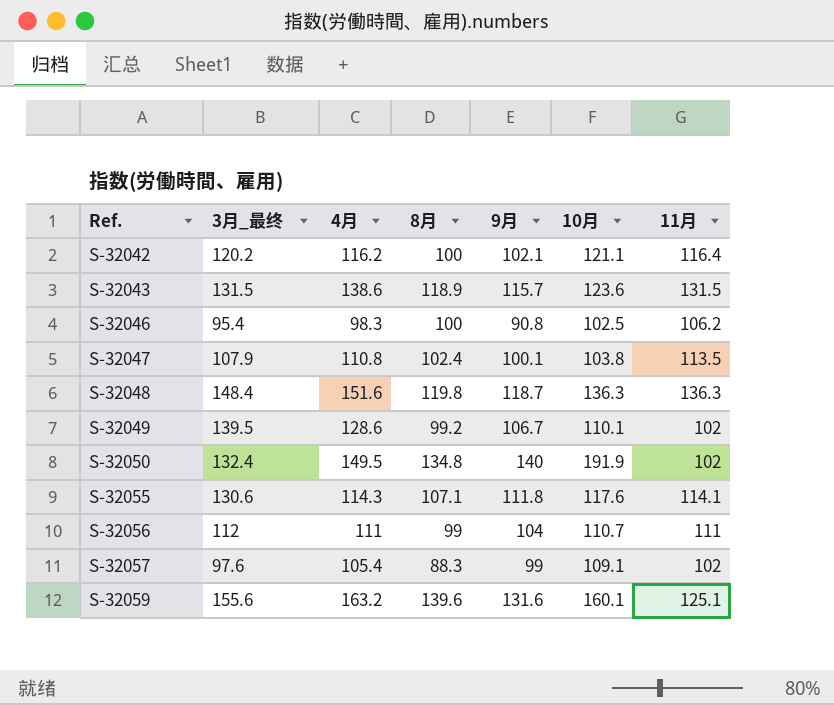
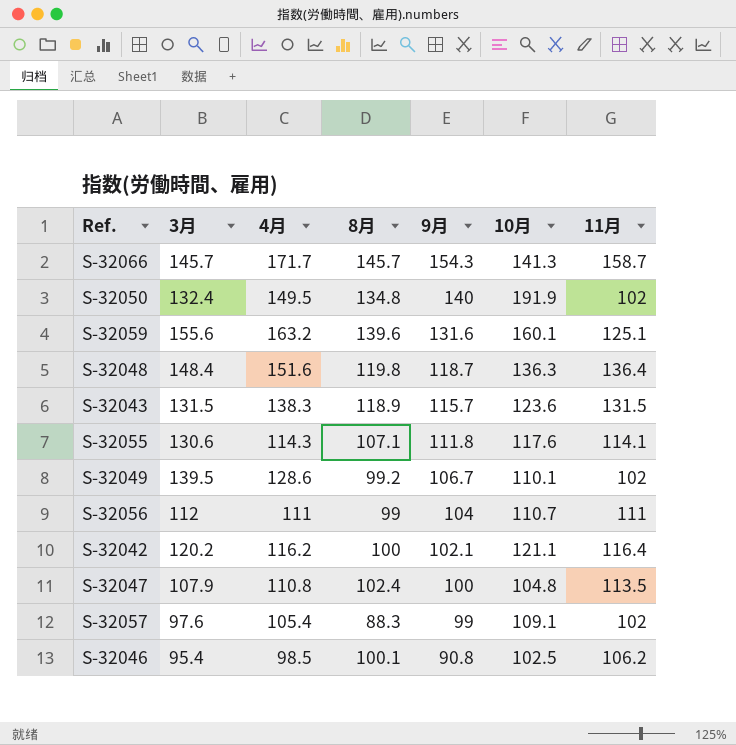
row order: Ref. ascending -> 9月 descending
column name: 3月_最终 -> 3月
row S-32066: none -> 145.7 | 171.7 | 145.7 | 154.3 | 141.3 | 158.7
S-32048 | 11月: 136.3 -> 136.4
S-32043 | 4月: 138.6 -> 138.3
S-32047 | 9月: 100.1 -> 100
S-32047 | 10月: 103.8 -> 104.8
S-32046 | 4月: 98.3 -> 98.5
S-32046 | 8月: 100 -> 100.1

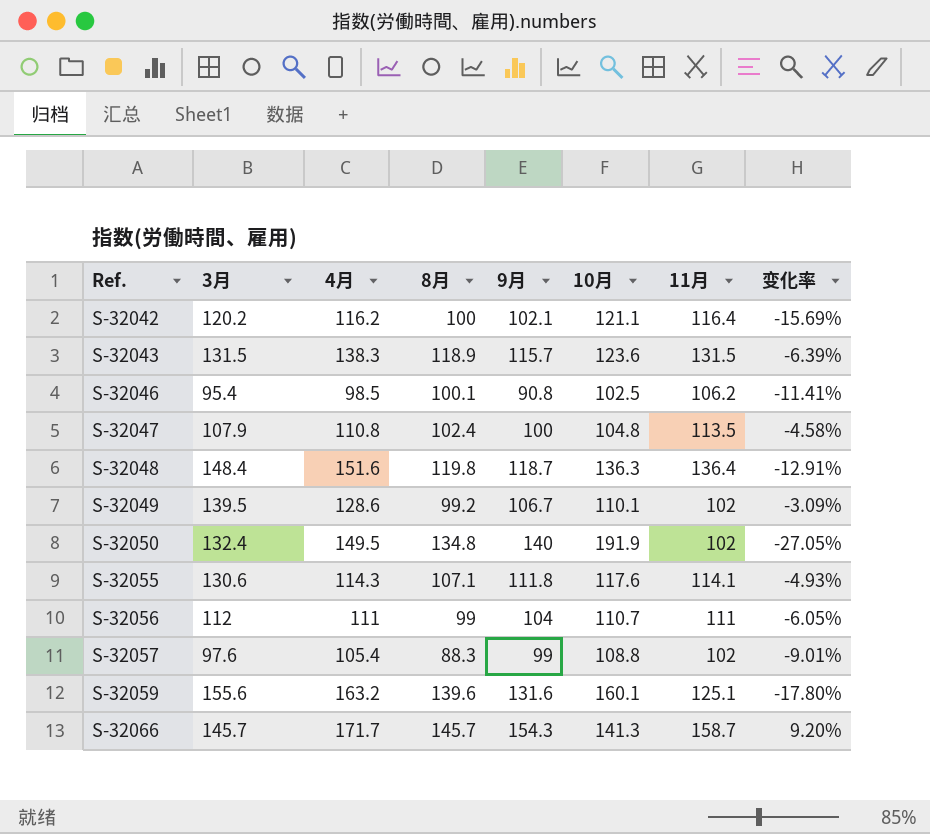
row order: 9月 descending -> Ref. ascending
column 变化率 | formula: none -> ([9月] - [10月]) / [10月]
S-32057 | 10月: 109.1 -> 108.8

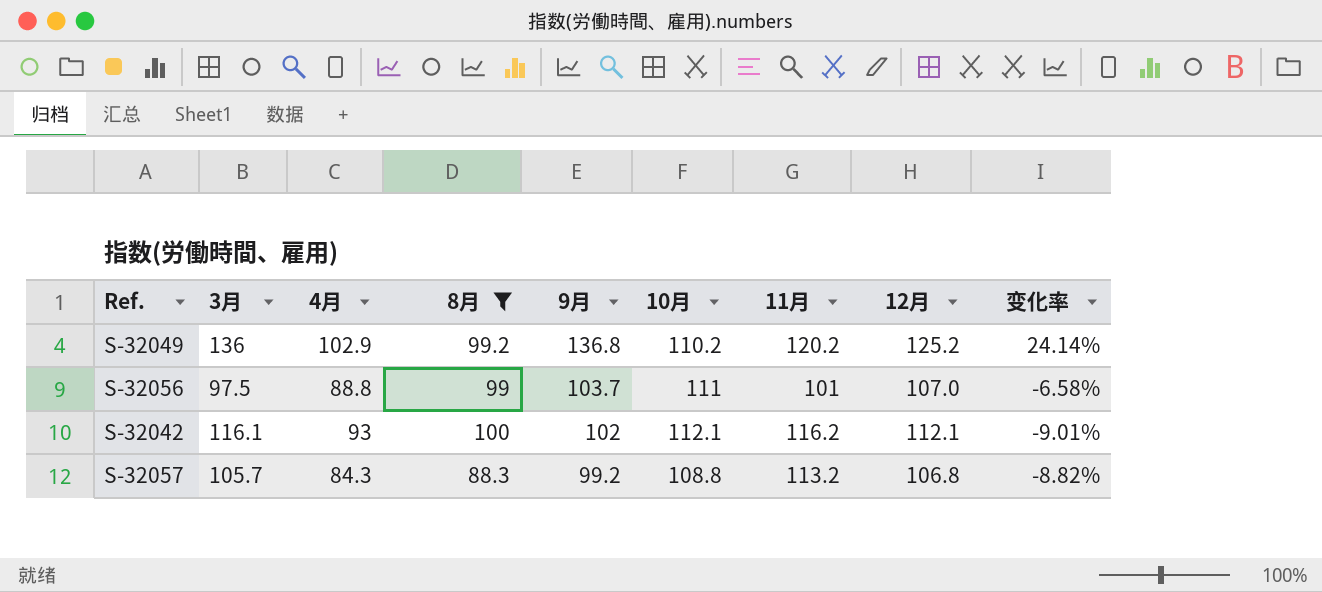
filter: none -> 8月 <= 100
row order: Ref. ascending -> 9月 descending
column 12月 | position: none -> 8
S-32049 | 3月: 139.5 -> 136
S-32049 | 4月: 128.6 -> 102.9
S-32049 | 9月: 106.7 -> 136.8
S-32049 | 10月: 110.1 -> 110.2
S-32049 | 11月: 102 -> 120.2
S-32049 | 变化率: -3.09% -> 24.14%
S-32056 | 3月: 112 -> 97.5
S-32056 | 4月: 111 -> 88.8
S-32056 | 9月: 104 -> 103.7
S-32056 | 10月: 110.7 -> 111
S-32056 | 11月: 111 -> 101
S-32056 | 变化率: -6.05% -> -6.58%
S-32042 | 3月: 120.2 -> 116.1
S-32042 | 4月: 116.2 -> 93
S-32042 | 9月: 102.1 -> 102
S-32042 | 10月: 121.1 -> 112.1
S-32042 | 11月: 116.4 -> 116.2
S-32042 | 变化率: -15.69% -> -9.01%
S-32057 | 3月: 97.6 -> 105.7
S-32057 | 4月: 105.4 -> 84.3
S-32057 | 9月: 99 -> 99.2
S-32057 | 11月: 102 -> 113.2
S-32057 | 变化率: -9.01% -> -8.82%

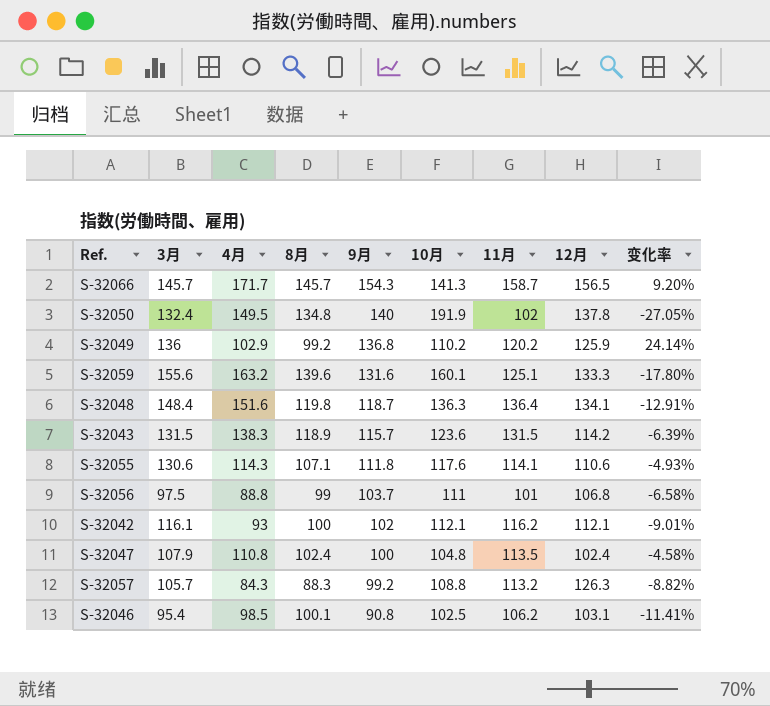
filter: 8月 <= 100 -> none
S-32049 | 12月: 125.2 -> 125.9
S-32056 | 12月: 107.0 -> 106.8
S-32057 | 12月: 106.8 -> 126.3

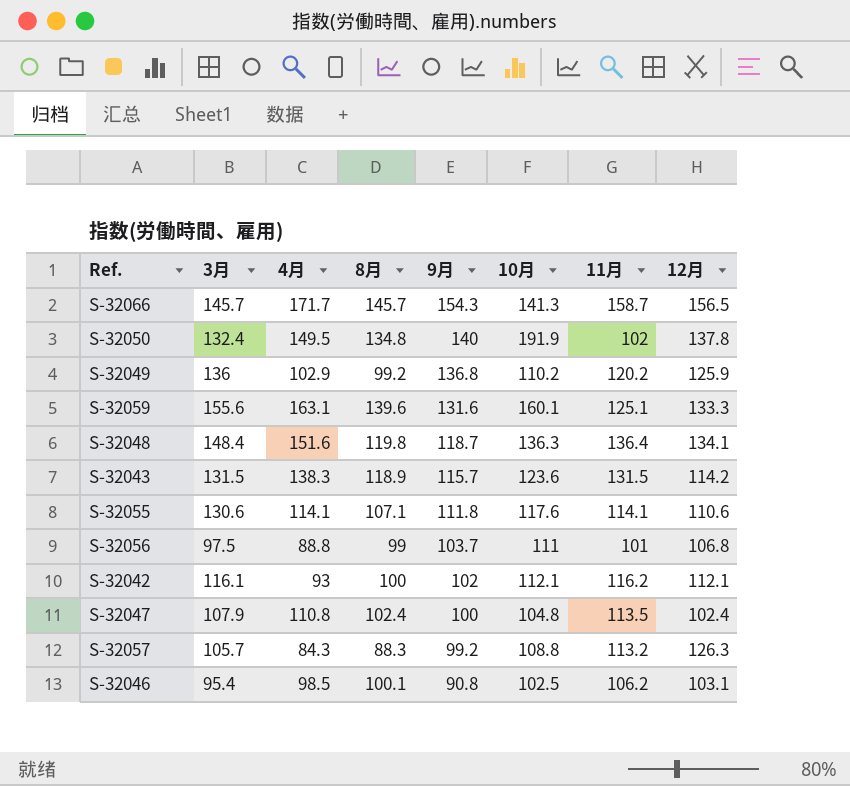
column 变化率 | formula: ([9月] - [10月]) / [10月] -> none
S-32059 | 4月: 163.2 -> 163.1
S-32055 | 4月: 114.3 -> 114.1

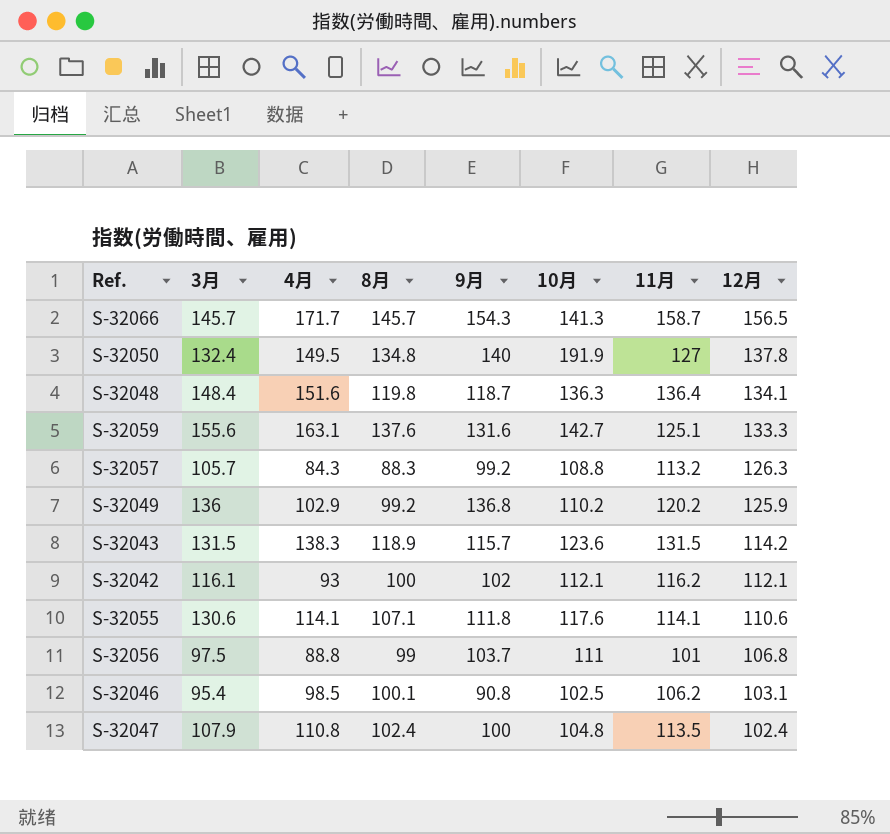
row order: 9月 descending -> 12月 descending
S-32050 | 11月: 102 -> 127
S-32059 | 8月: 139.6 -> 137.6
S-32059 | 10月: 160.1 -> 142.7

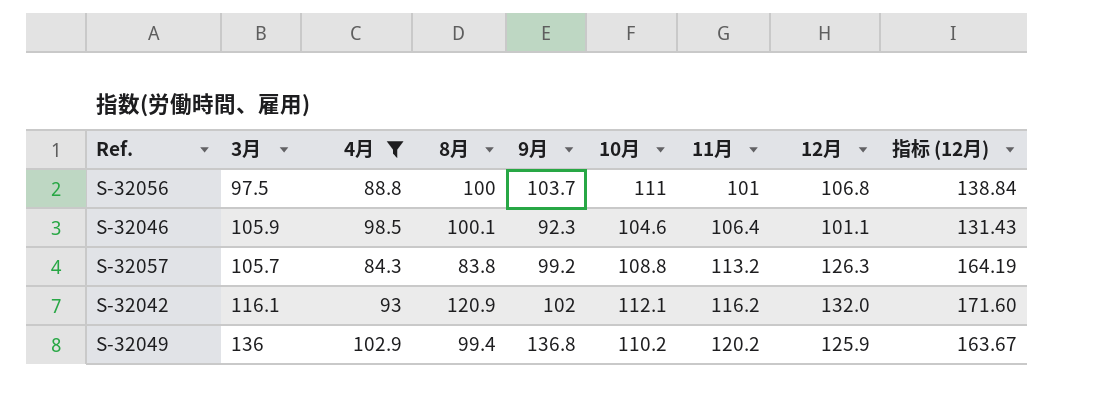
filter: none -> 4月 <= 102.9
row order: 12月 descending -> 11月 ascending
column 指标 (12月) | formula: none -> [12月] * 1.3
S-32056 | 8月: 99 -> 100
S-32046 | 3月: 95.4 -> 105.9
S-32046 | 9月: 90.8 -> 92.3
S-32046 | 10月: 102.5 -> 104.6
S-32046 | 11月: 106.2 -> 106.4
S-32046 | 12月: 103.1 -> 101.1
S-32057 | 8月: 88.3 -> 83.8
S-32042 | 8月: 100 -> 120.9
S-32042 | 12月: 112.1 -> 132.0
S-32049 | 8月: 99.2 -> 99.4

